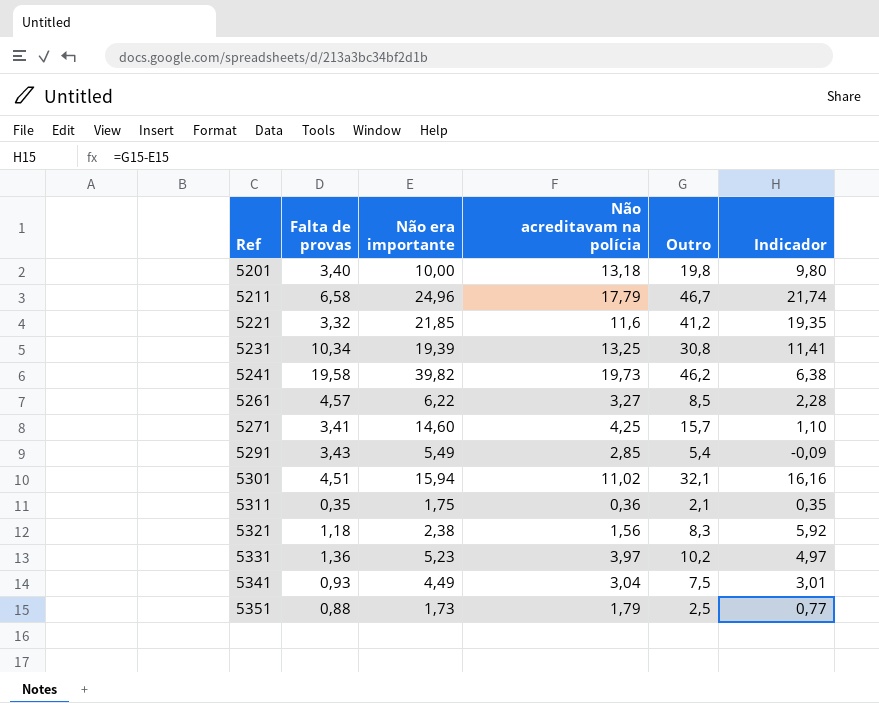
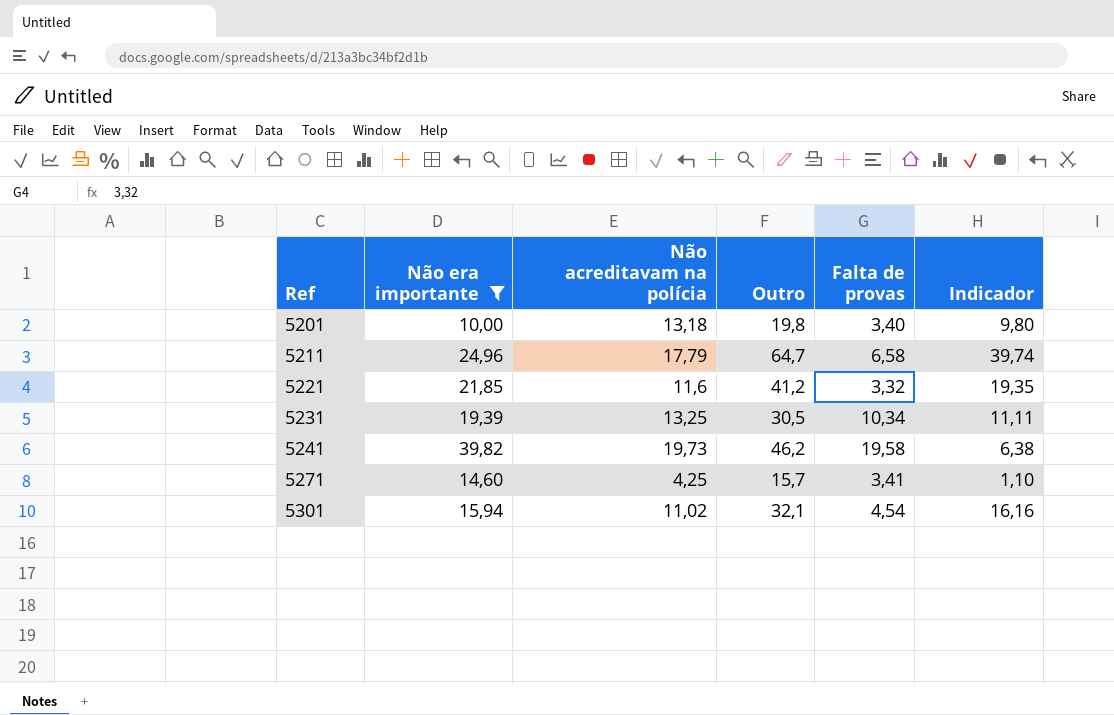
filter: none -> Não era importante >= 10,00
column Falta de provas | position: 2 -> 5
5211 | Outro: 46,7 -> 64,7
5211 | Indicador: 21,74 -> 39,74
5231 | Outro: 30,8 -> 30,5
5231 | Indicador: 11,41 -> 11,11
5301 | Falta de provas: 4,51 -> 4,54

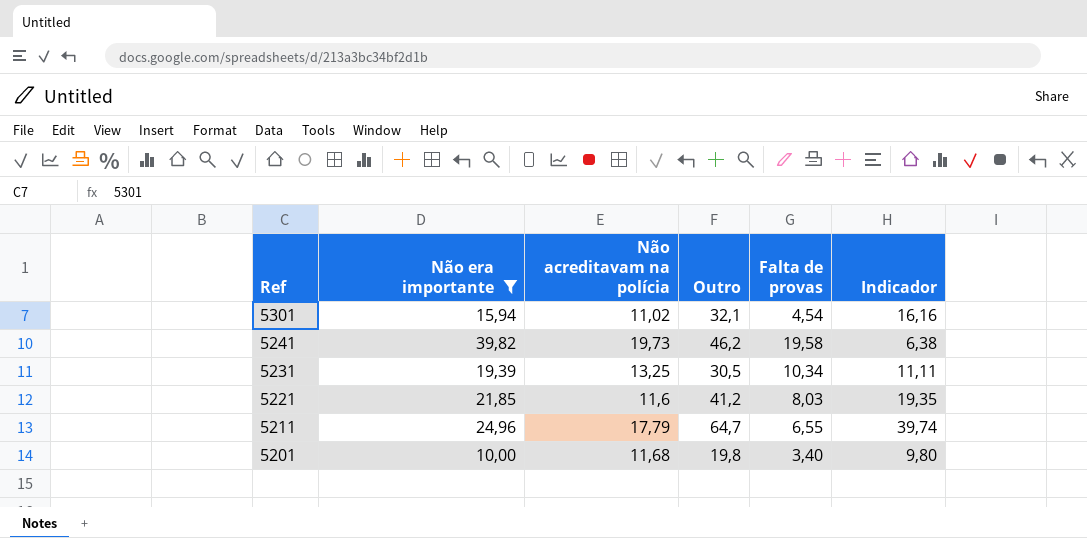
row order: Ref ascending -> Ref descending
row 5271: 14,60 | 4,25 | 15,7 | 3,41 | 1,10 -> none
5221 | Falta de provas: 3,32 -> 8,03
5211 | Falta de provas: 6,58 -> 6,55
5201 | Não acreditavam na polícia: 13,18 -> 11,68

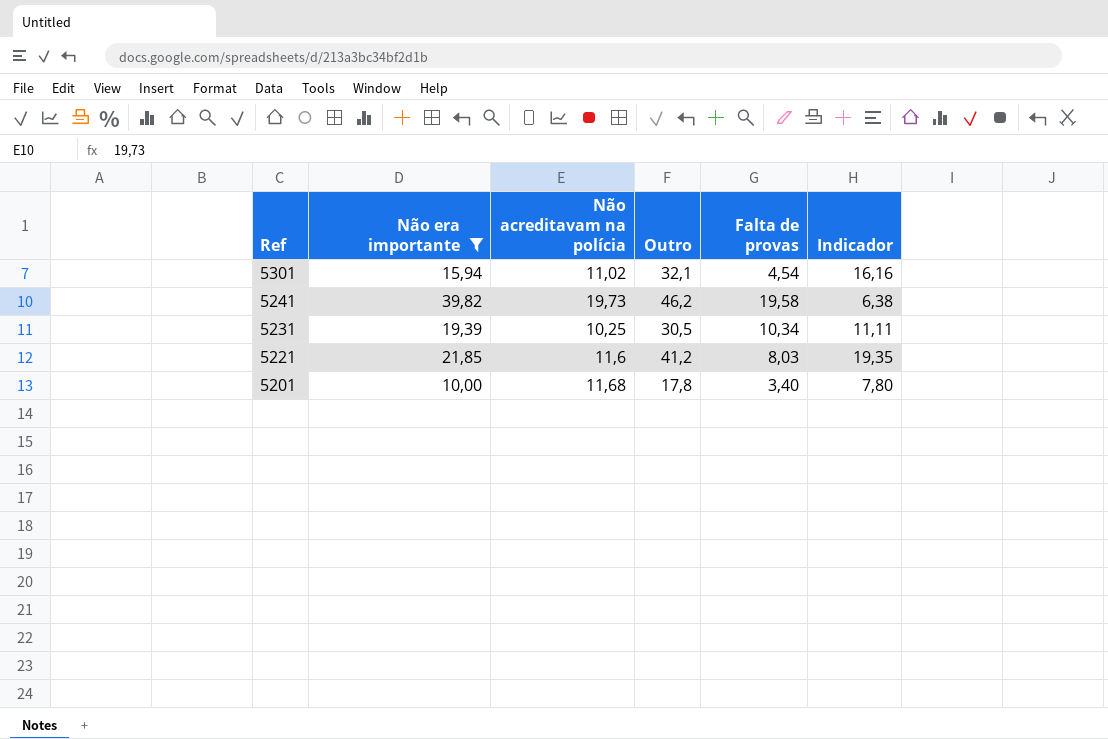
row 5211: 24,96 | 17,79 | 64,7 | 6,55 | 39,74 -> none
5231 | Não acreditavam na polícia: 13,25 -> 10,25
5201 | Outro: 19,8 -> 17,8
5201 | Indicador: 9,80 -> 7,80

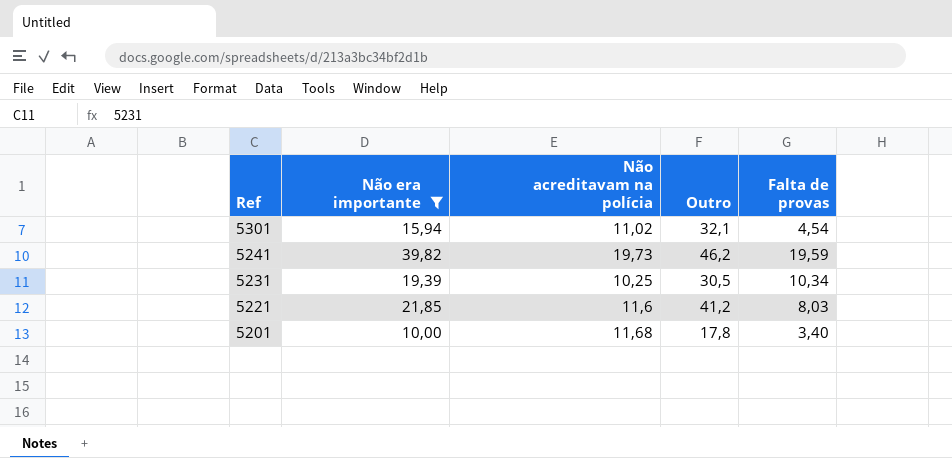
column Indicador | formula: [Outro] - [Não era importante] -> none
5241 | Falta de provas: 19,58 -> 19,59

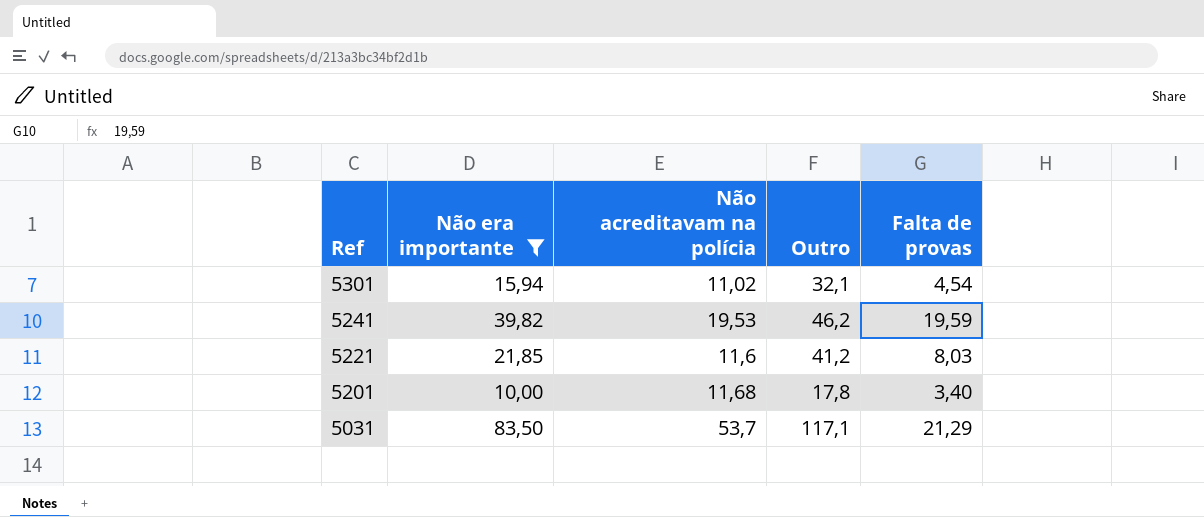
row 5231: 19,39 | 10,25 | 30,5 | 10,34 -> none
5241 | Não acreditavam na polícia: 19,73 -> 19,53
row 5031: none -> 83,50 | 53,7 | 117,1 | 21,29

